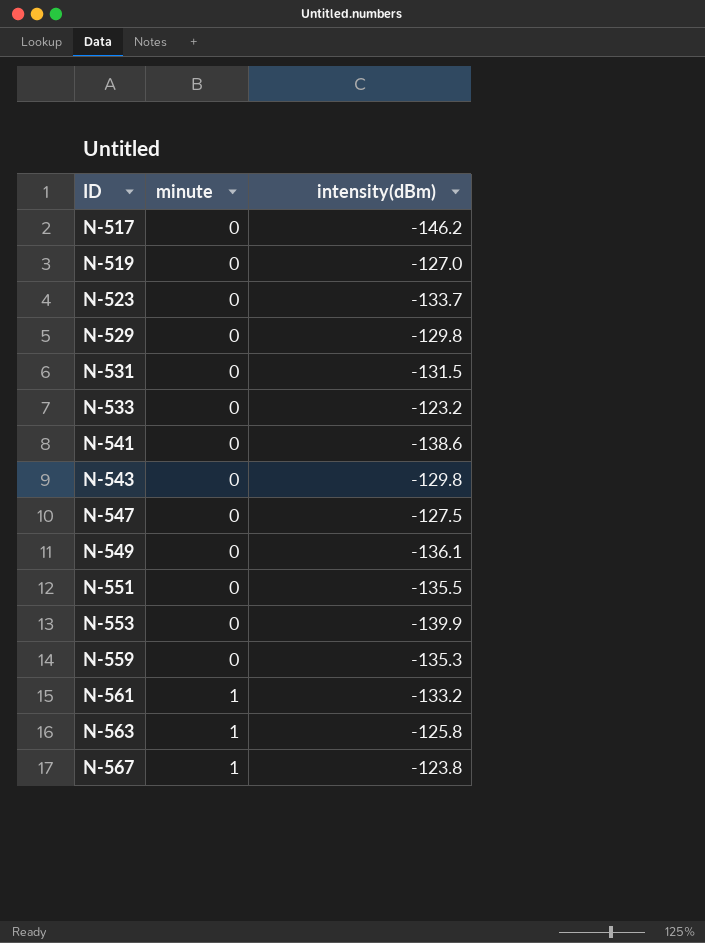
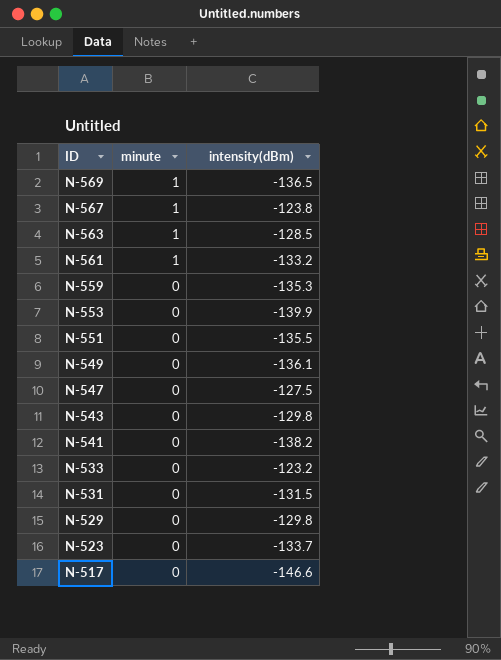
row order: ID ascending -> ID descending
row N-519: 0 | -127.0 -> none
row N-569: none -> 1 | -136.5
N-563 | intensity(dBm): -125.8 -> -128.5
N-541 | intensity(dBm): -138.6 -> -138.2
N-517 | intensity(dBm): -146.2 -> -146.6

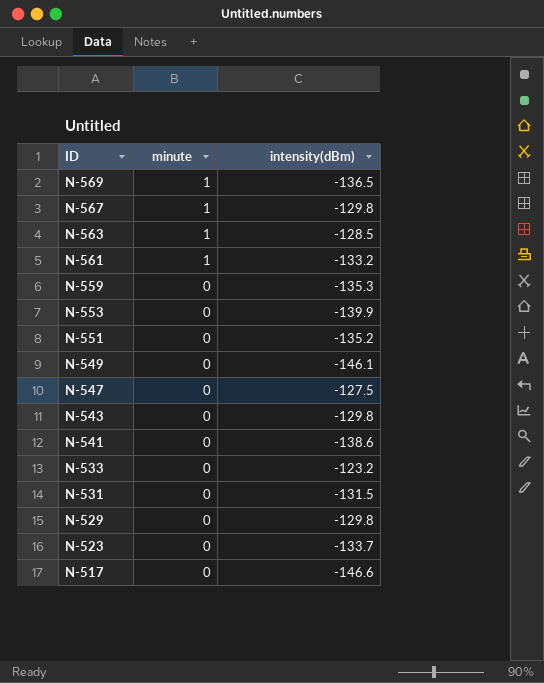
N-567 | intensity(dBm): -123.8 -> -129.8
N-551 | intensity(dBm): -135.5 -> -135.2
N-549 | intensity(dBm): -136.1 -> -146.1
N-541 | intensity(dBm): -138.2 -> -138.6

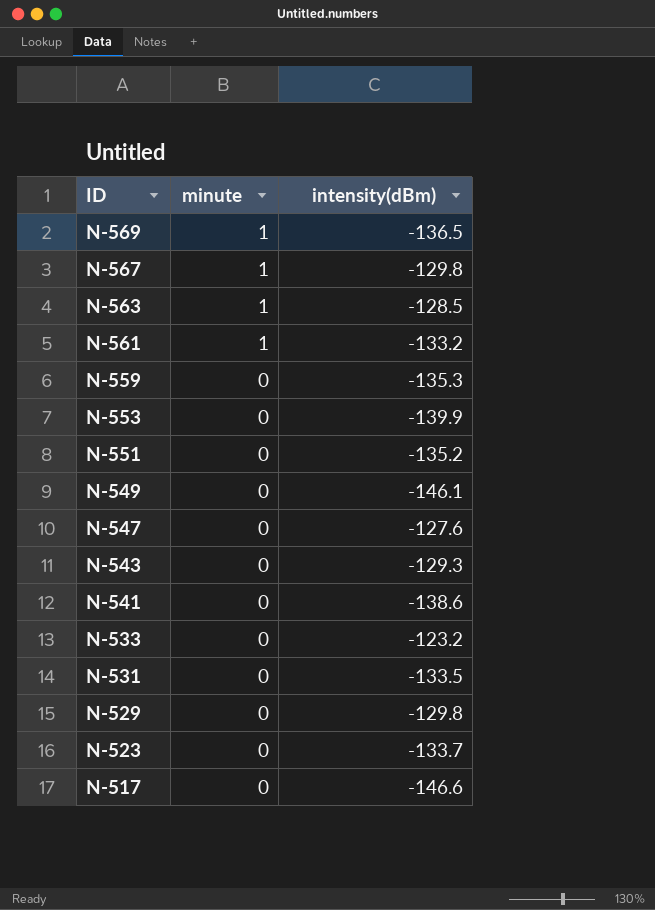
N-547 | intensity(dBm): -127.5 -> -127.6
N-543 | intensity(dBm): -129.8 -> -129.3
N-531 | intensity(dBm): -131.5 -> -133.5

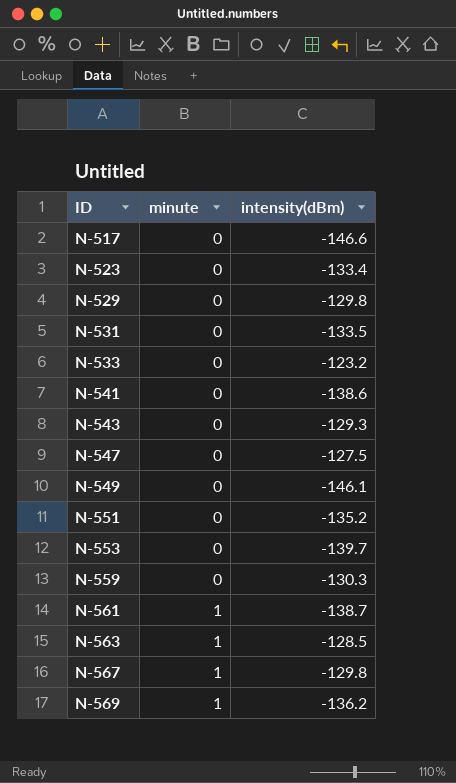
row order: ID descending -> ID ascending
N-523 | intensity(dBm): -133.7 -> -133.4
N-547 | intensity(dBm): -127.6 -> -127.5
N-553 | intensity(dBm): -139.9 -> -139.7
N-559 | intensity(dBm): -135.3 -> -130.3
N-561 | intensity(dBm): -133.2 -> -138.7
N-569 | intensity(dBm): -136.5 -> -136.2

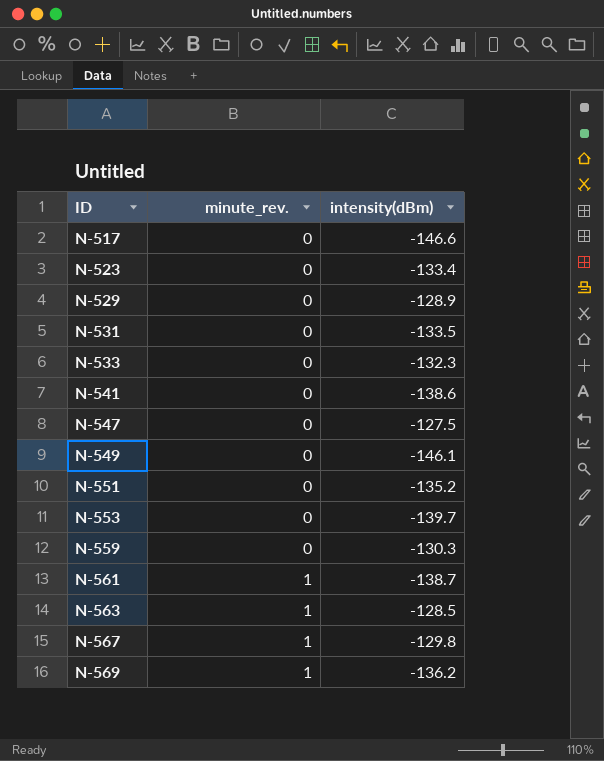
column name: minute -> minute_rev.
row N-543: 0 | -129.3 -> none
N-529 | intensity(dBm): -129.8 -> -128.9
N-533 | intensity(dBm): -123.2 -> -132.3

